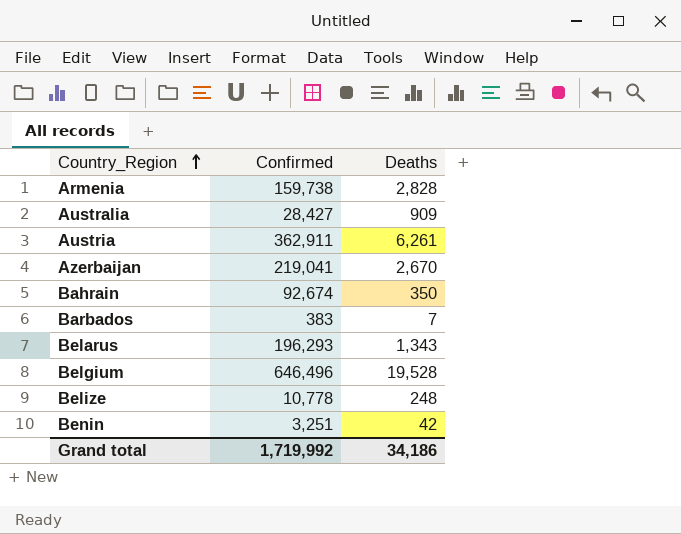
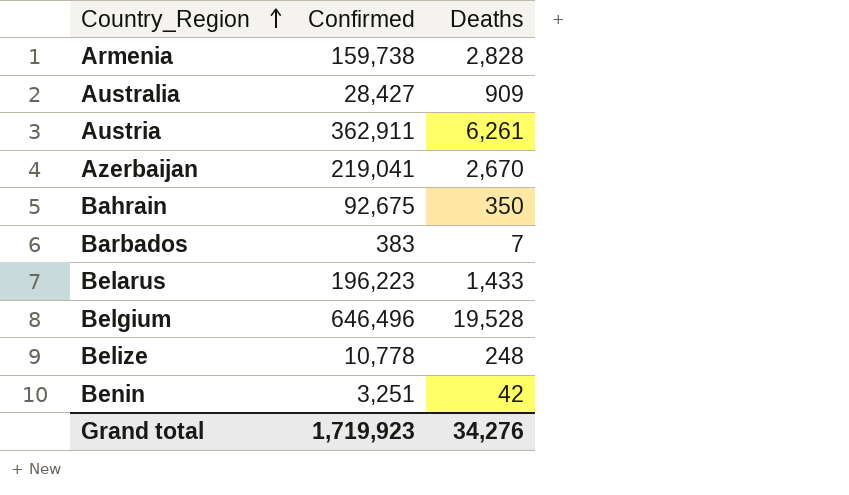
Bahrain | Confirmed: 92,674 -> 92,675
Belarus | Confirmed: 196,293 -> 196,223
Belarus | Deaths: 1,343 -> 1,433
Grand total | Confirmed: 1,719,992 -> 1,719,923
Grand total | Deaths: 34,186 -> 34,276

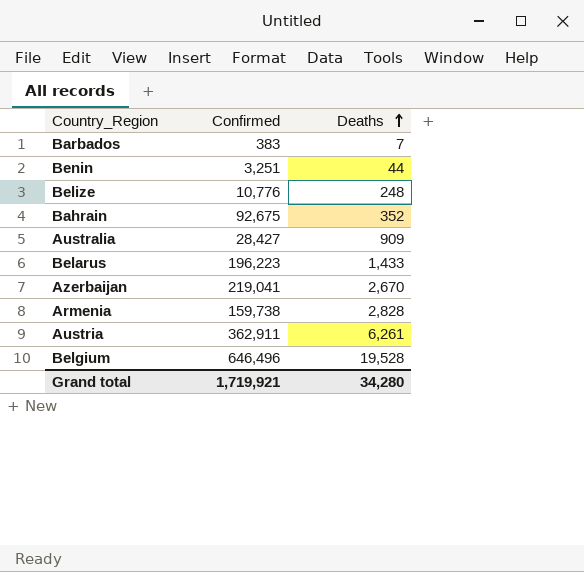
row order: Country_Region ascending -> Deaths ascending
Benin | Deaths: 42 -> 44
Belize | Confirmed: 10,778 -> 10,776
Bahrain | Deaths: 350 -> 352
Grand total | Confirmed: 1,719,923 -> 1,719,921
Grand total | Deaths: 34,276 -> 34,280

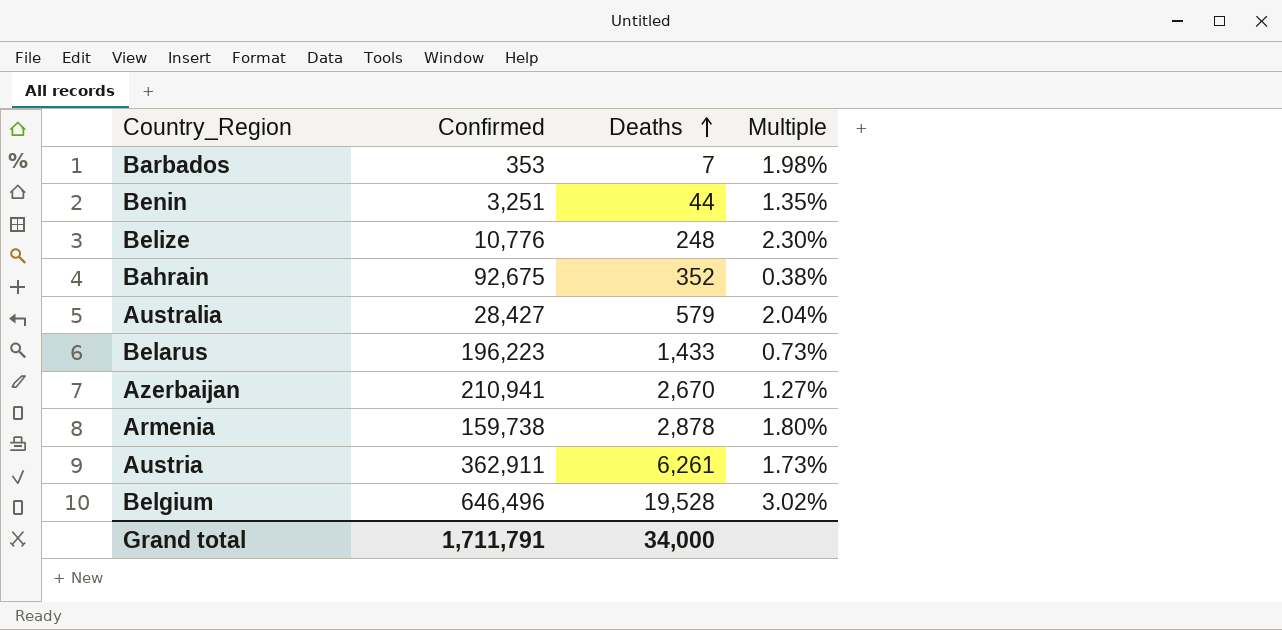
column Multiple | formula: none -> [Deaths] / [Confirmed]
Barbados | Confirmed: 383 -> 353
Australia | Deaths: 909 -> 579
Azerbaijan | Confirmed: 219,041 -> 210,941
Armenia | Deaths: 2,828 -> 2,878
Grand total | Confirmed: 1,719,921 -> 1,711,791
Grand total | Deaths: 34,280 -> 34,000

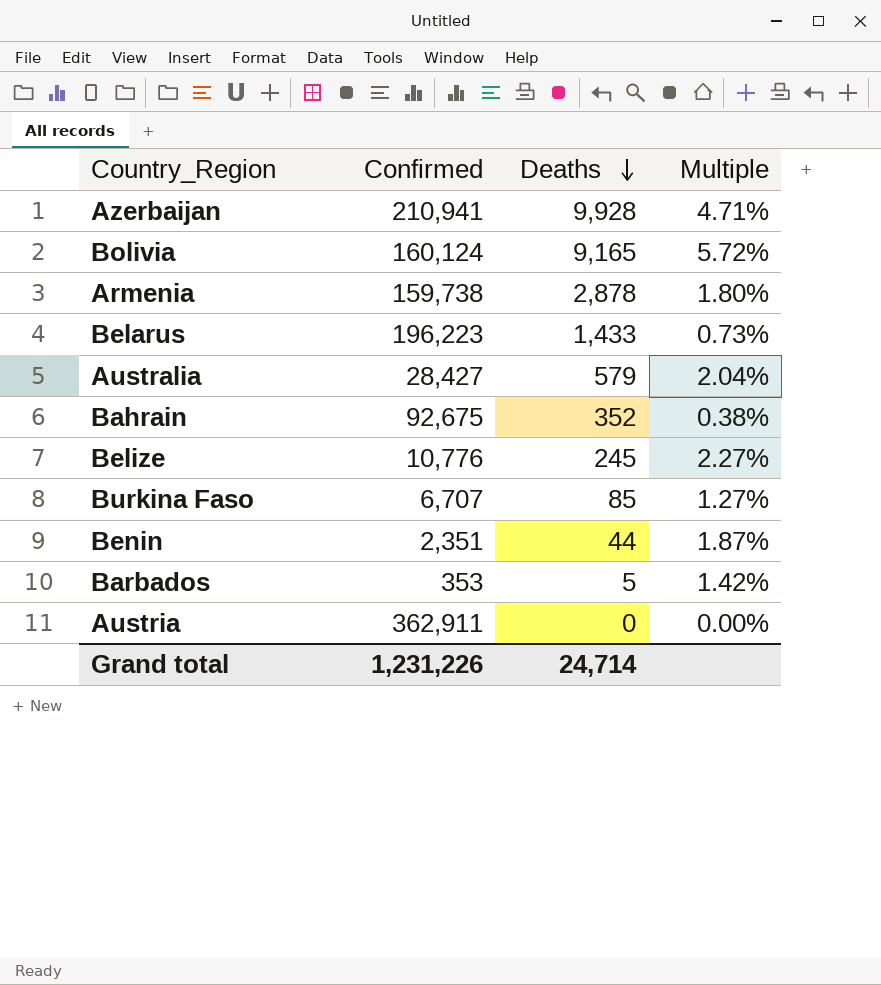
row order: Deaths ascending -> Deaths descending
row Belgium: 646,496 | 19,528 | 3.02% -> none
Azerbaijan | Deaths: 2,670 -> 9,928
Azerbaijan | Multiple: 1.27% -> 4.71%
row Bolivia: none -> 160,124 | 9,165 | 5.72%
Belize | Deaths: 248 -> 245
Belize | Multiple: 2.30% -> 2.27%
row Burkina Faso: none -> 6,707 | 85 | 1.27%
Benin | Confirmed: 3,251 -> 2,351
Benin | Multiple: 1.35% -> 1.87%
Barbados | Deaths: 7 -> 5
Barbados | Multiple: 1.98% -> 1.42%
Austria | Deaths: 6,261 -> 0
Austria | Multiple: 1.73% -> 0.00%
Grand total | Confirmed: 1,711,791 -> 1,231,226
Grand total | Deaths: 34,000 -> 24,714

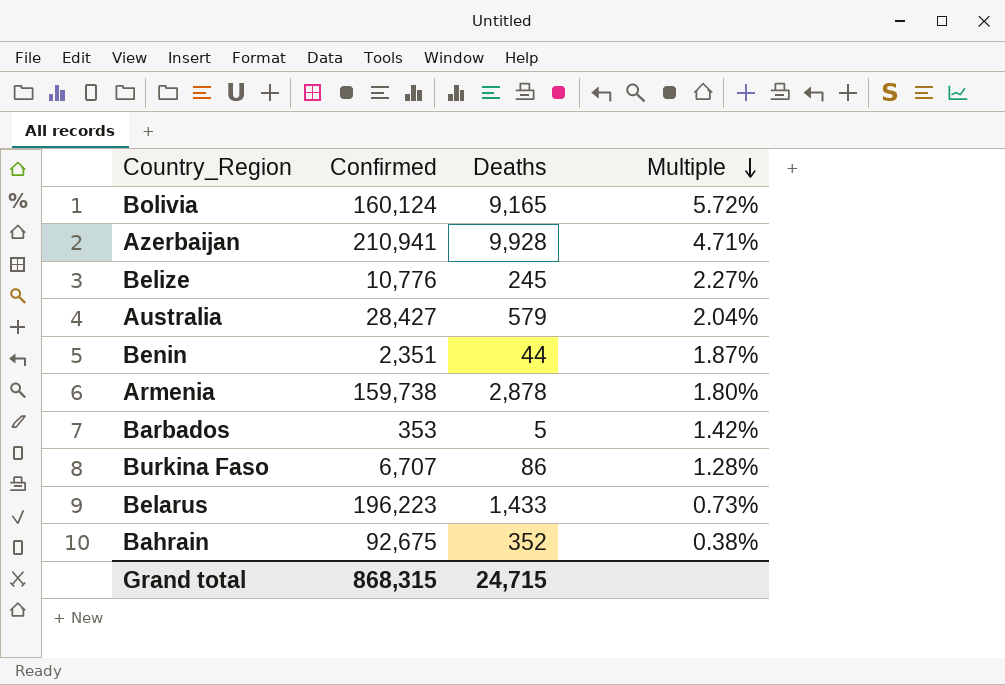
row order: Deaths descending -> Multiple descending
row Austria: 362,911 | 0 | 0.00% -> none
Burkina Faso | Deaths: 85 -> 86
Burkina Faso | Multiple: 1.27% -> 1.28%
Grand total | Confirmed: 1,231,226 -> 868,315
Grand total | Deaths: 24,714 -> 24,715

